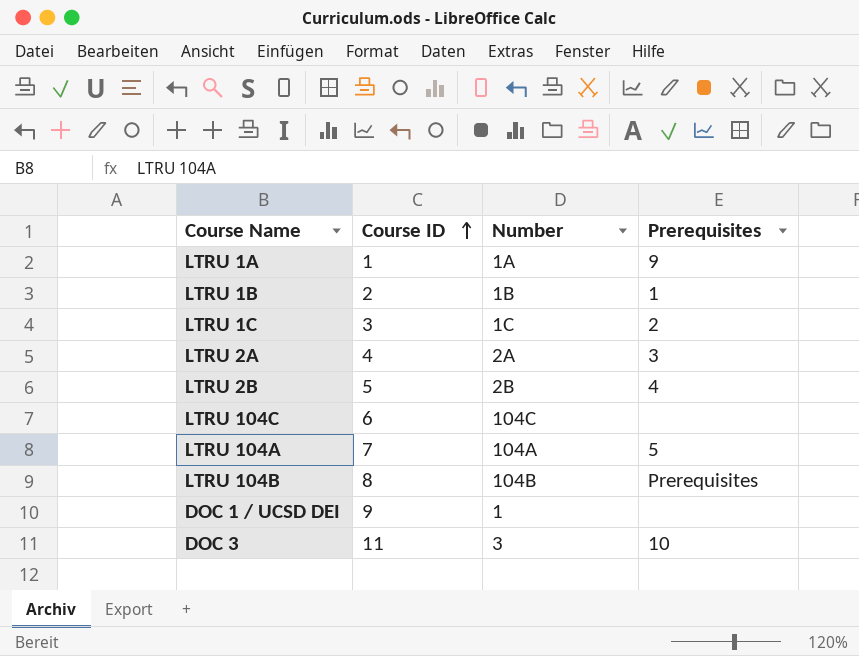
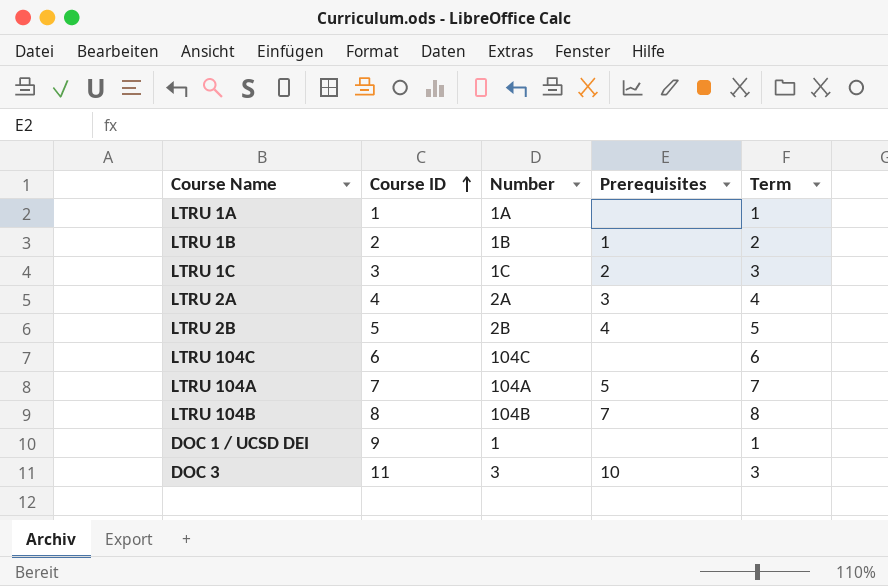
column Term | position: none -> 5
LTRU 1A | Prerequisites: 9 -> none
LTRU 104B | Prerequisites: Prerequisites -> 7

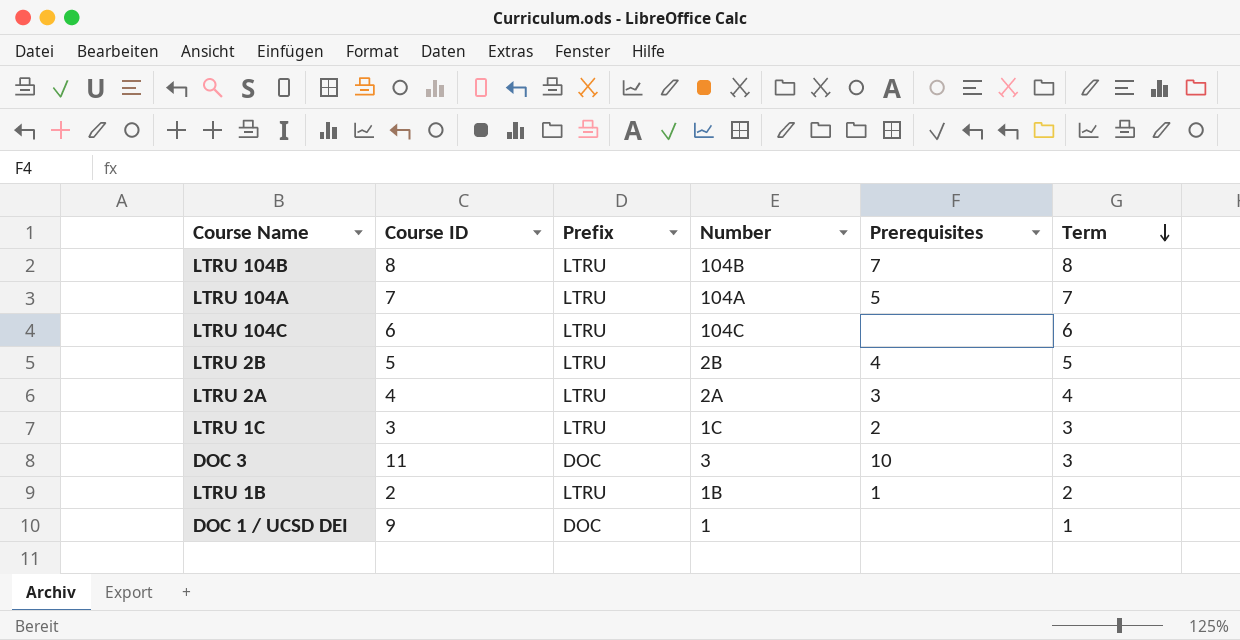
row order: Course ID ascending -> Term descending
column Prefix | position: none -> 3
row LTRU 1A: 1 | 1A | none | 1 -> none

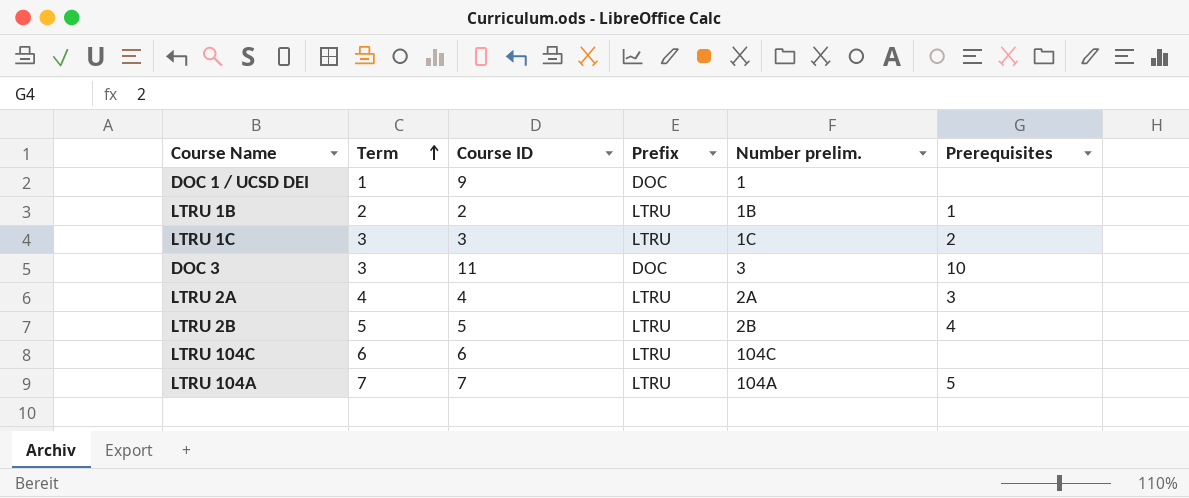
row order: Term descending -> Term ascending
column Term | position: 6 -> 2
column name: Number -> Number prelim.
row LTRU 104B: 8 | LTRU | 104B | 7 | 8 -> none

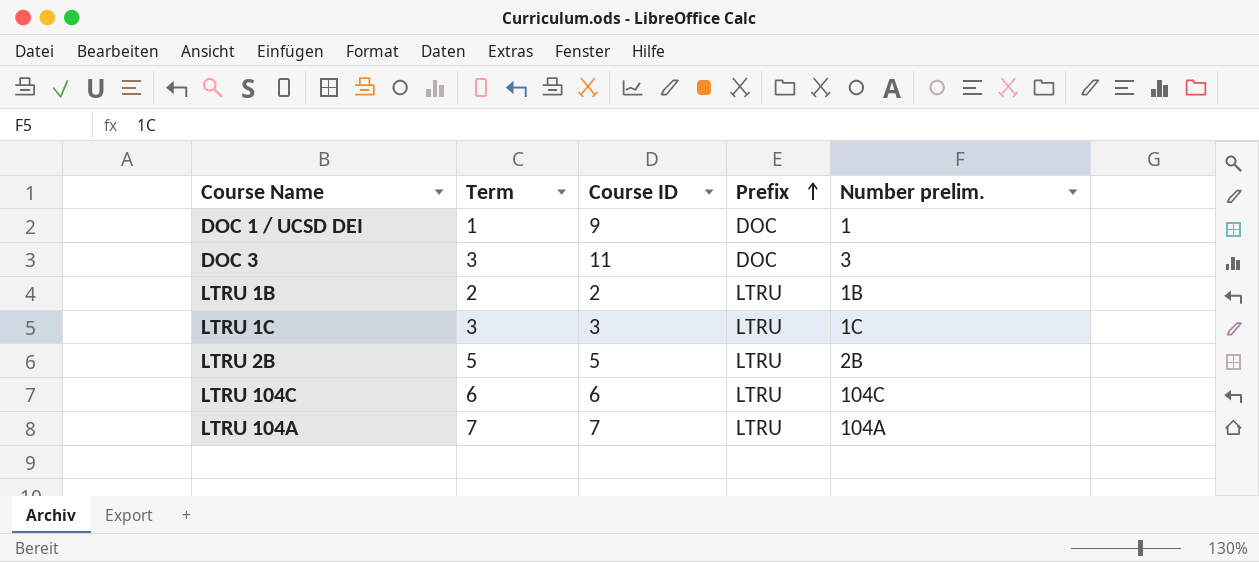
row order: Term ascending -> Prefix ascending
column Prerequisites | position: 6 -> none
row LTRU 2A: 4 | 4 | LTRU | 2A | 3 -> none

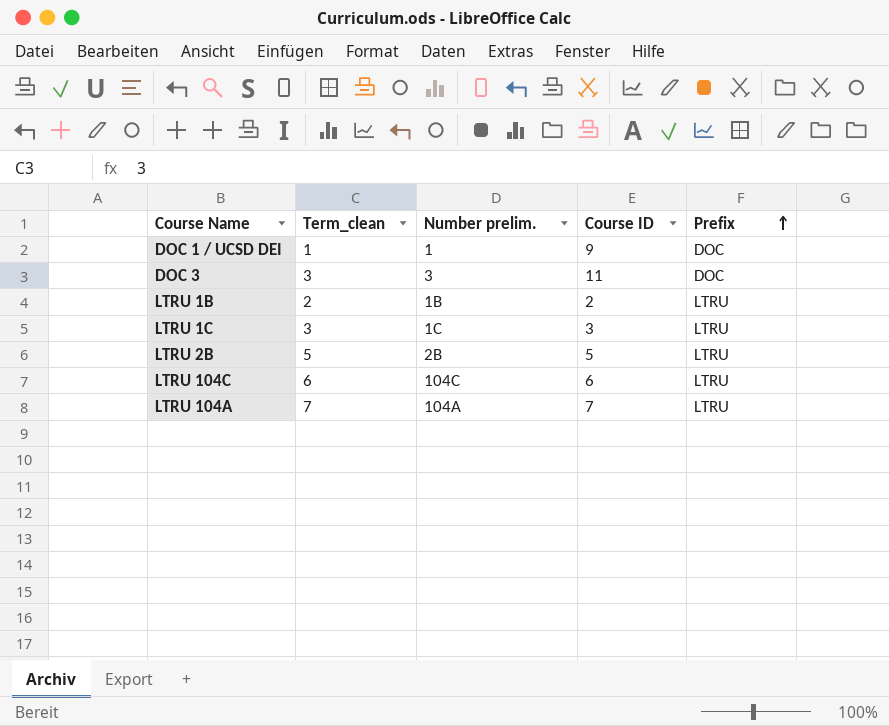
column name: Term -> Term_clean
column Number prelim. | position: 5 -> 3

